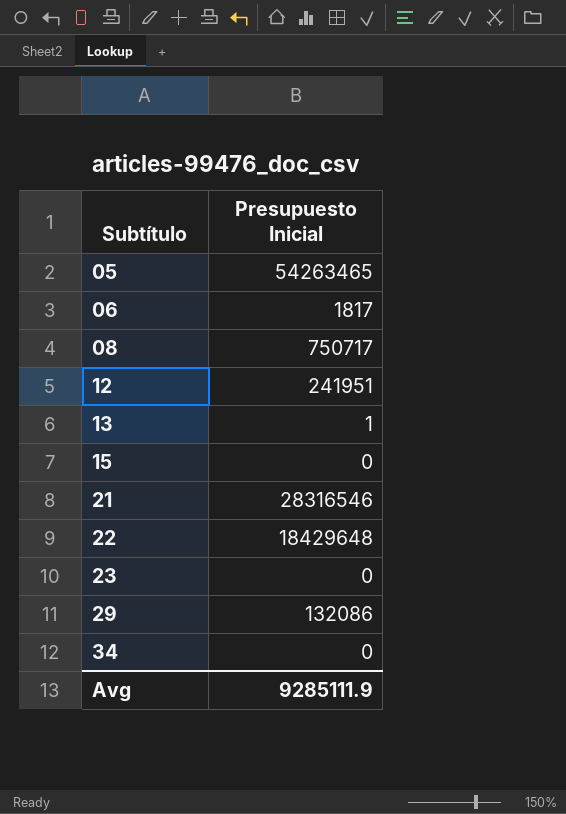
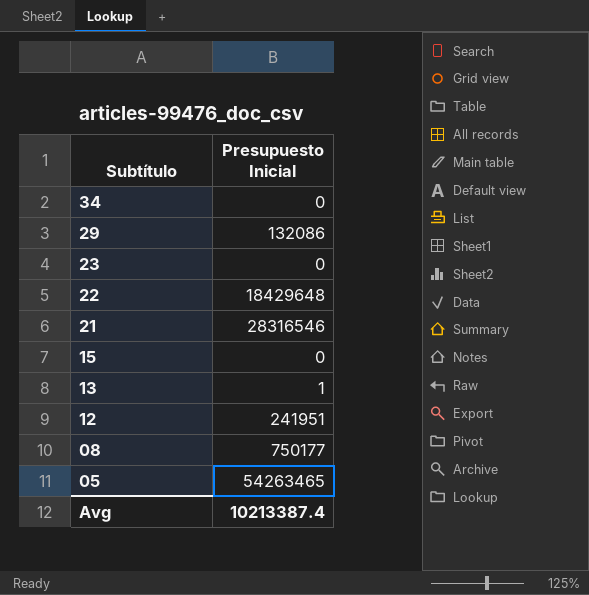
row order: Subtítulo ascending -> Subtítulo descending
row 06: 1817 -> none
08 | Presupuesto Inicial: 750717 -> 750177
Avg | Presupuesto Inicial: 9285111.9 -> 10213387.4

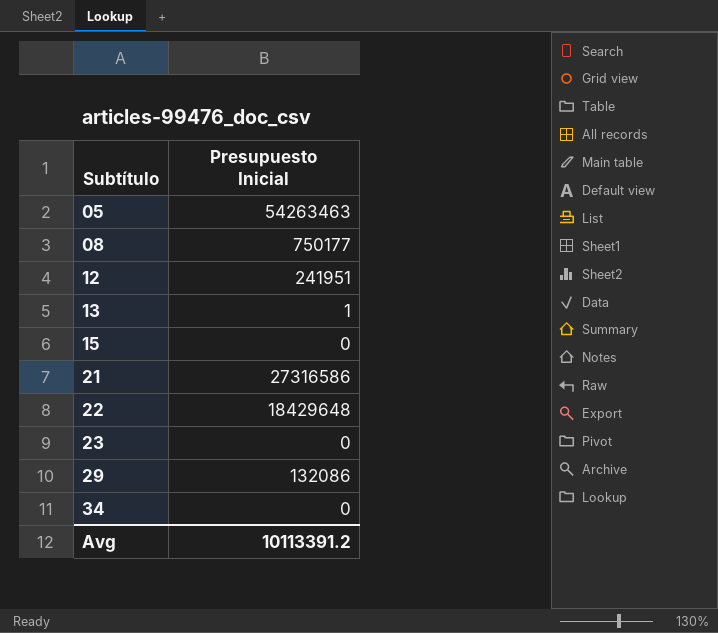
row order: Subtítulo descending -> Subtítulo ascending
05 | Presupuesto Inicial: 54263465 -> 54263463
21 | Presupuesto Inicial: 28316546 -> 27316586
Avg | Presupuesto Inicial: 10213387.4 -> 10113391.2

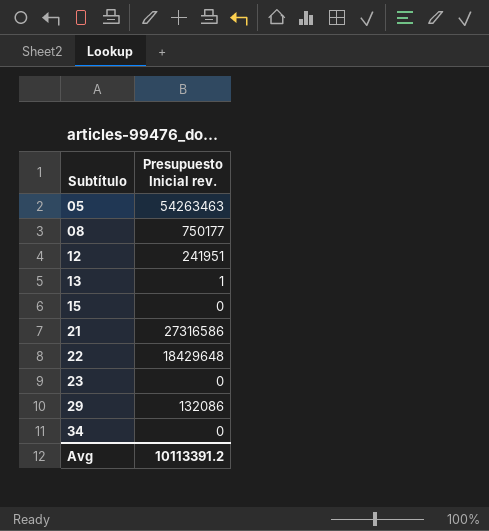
column name: Presupuesto Inicial -> Presupuesto Inicial rev.

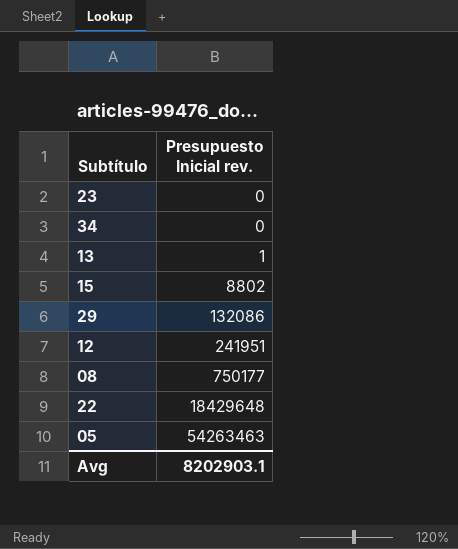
row order: Subtítulo ascending -> Presupuesto Inicial rev. ascending
row 21: 27316586 -> none
15 | Presupuesto Inicial rev.: 0 -> 8802
Avg | Presupuesto Inicial rev.: 10113391.2 -> 8202903.1

